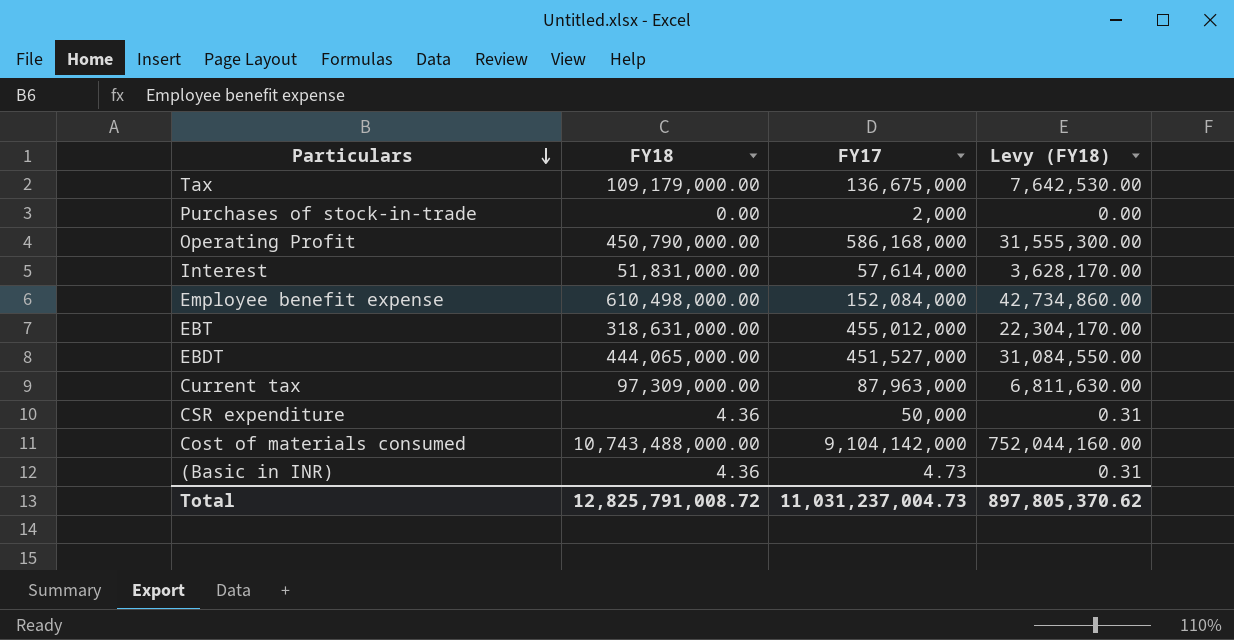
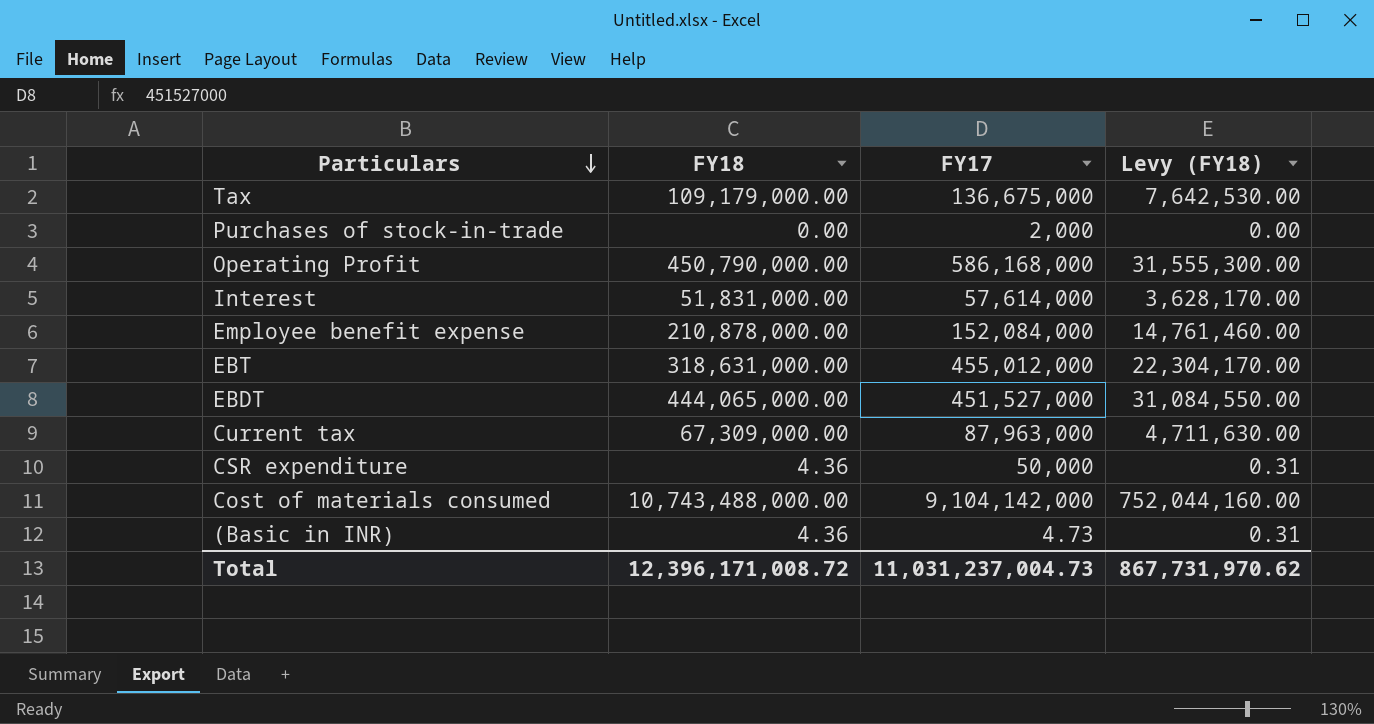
Employee benefit expense | FY18: 610,498,000.00 -> 210,878,000.00
Employee benefit expense | Levy (FY18): 42,734,860.00 -> 14,761,460.00
Current tax | FY18: 97,309,000.00 -> 67,309,000.00
Current tax | Levy (FY18): 6,811,630.00 -> 4,711,630.00
Total | FY18: 12,825,791,008.72 -> 12,396,171,008.72
Total | Levy (FY18): 897,805,370.62 -> 867,731,970.62

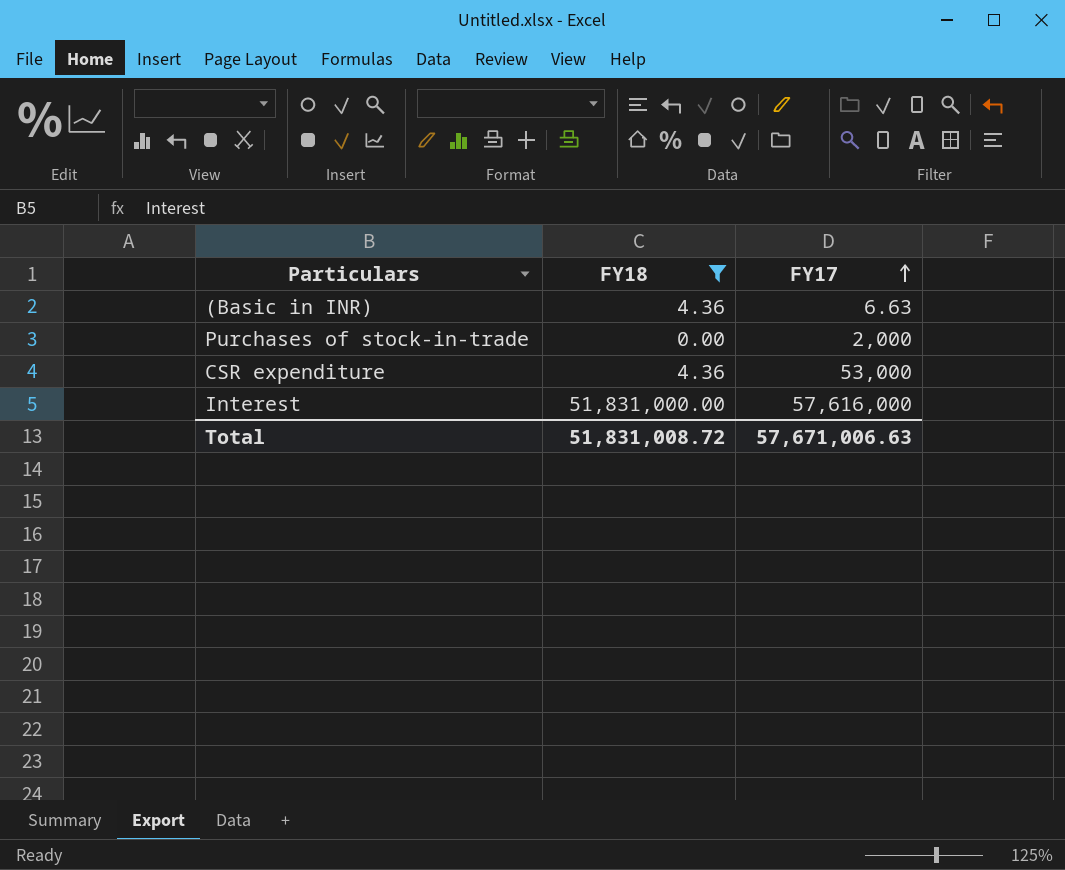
filter: none -> FY18 <= 51,831,000.00
row order: Particulars descending -> FY17 ascending
column Levy (FY18) | formula: [FY18] * 0.07 -> none
(Basic in INR) | FY17: 4.73 -> 6.63
CSR expenditure | FY17: 50,000 -> 53,000
Interest | FY17: 57,614,000 -> 57,616,000
Total | FY18: 12,396,171,008.72 -> 51,831,008.72
Total | FY17: 11,031,237,004.73 -> 57,671,006.63

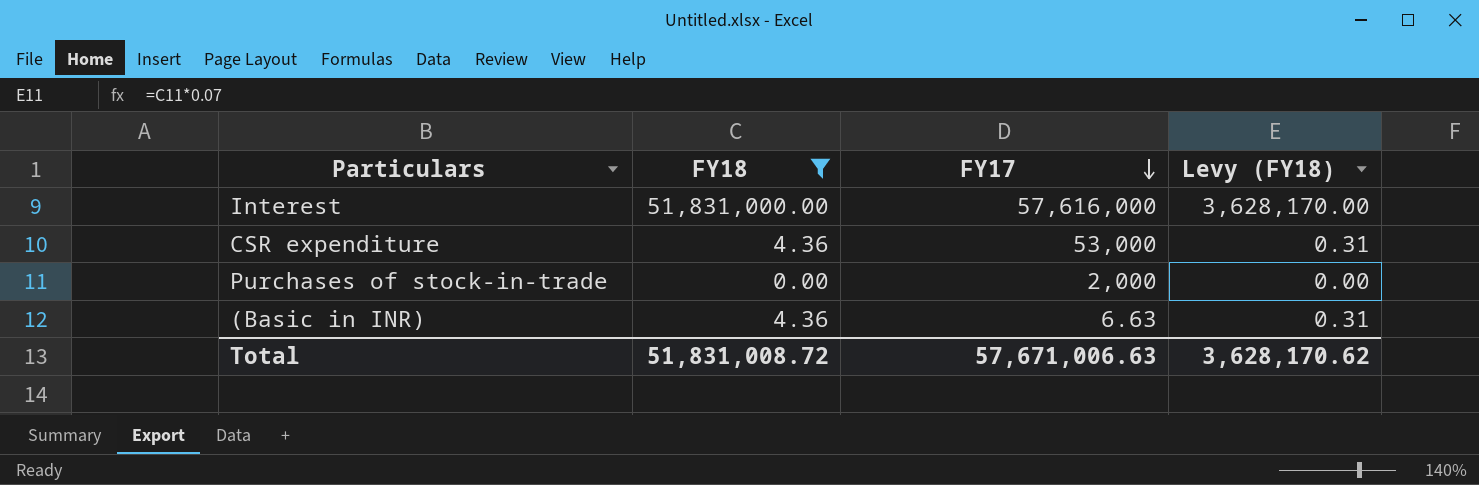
row order: FY17 ascending -> FY17 descending
column Levy (FY18) | formula: none -> [FY18] * 0.07

